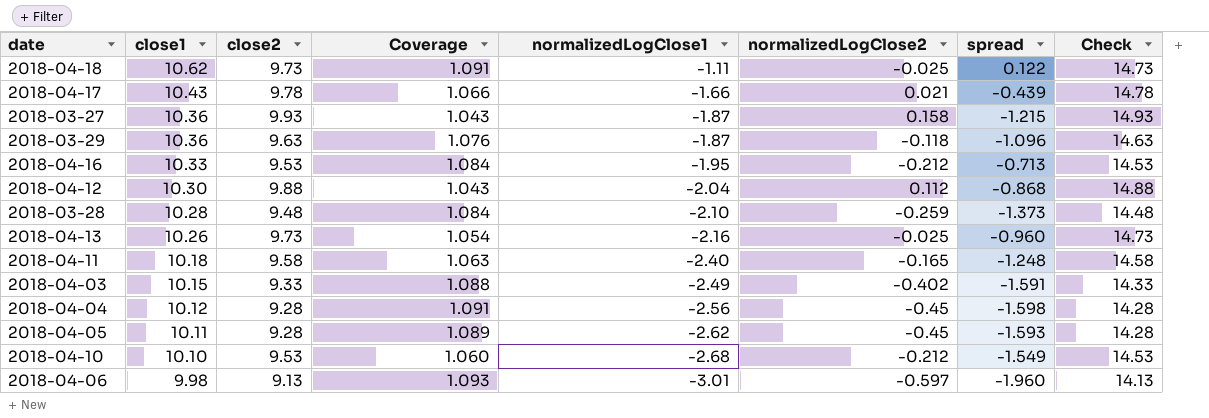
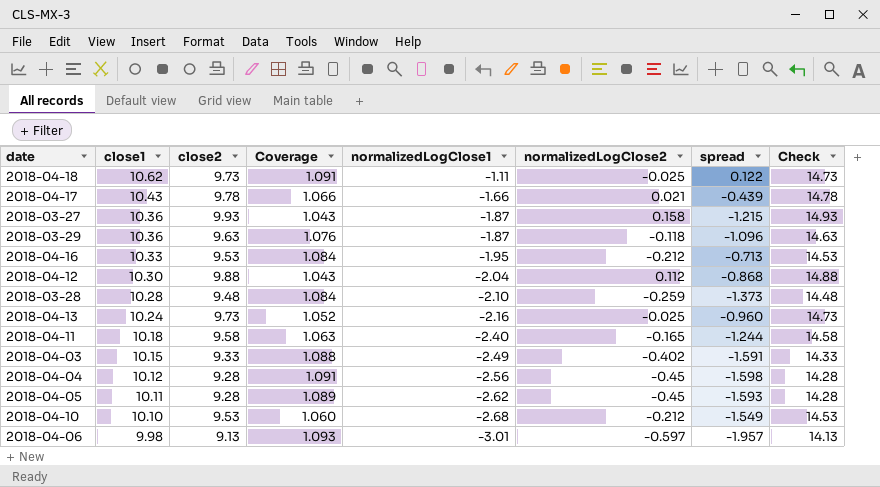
2018-04-13 | close1: 10.26 -> 10.24
2018-04-13 | Coverage: 1.054 -> 1.052
2018-04-11 | spread: -1.248 -> -1.244
2018-04-06 | spread: -1.960 -> -1.957

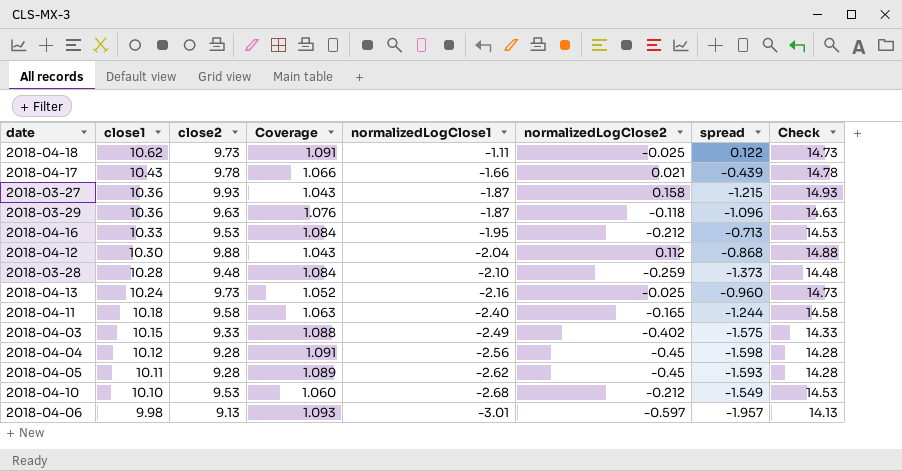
2018-04-03 | spread: -1.591 -> -1.575

